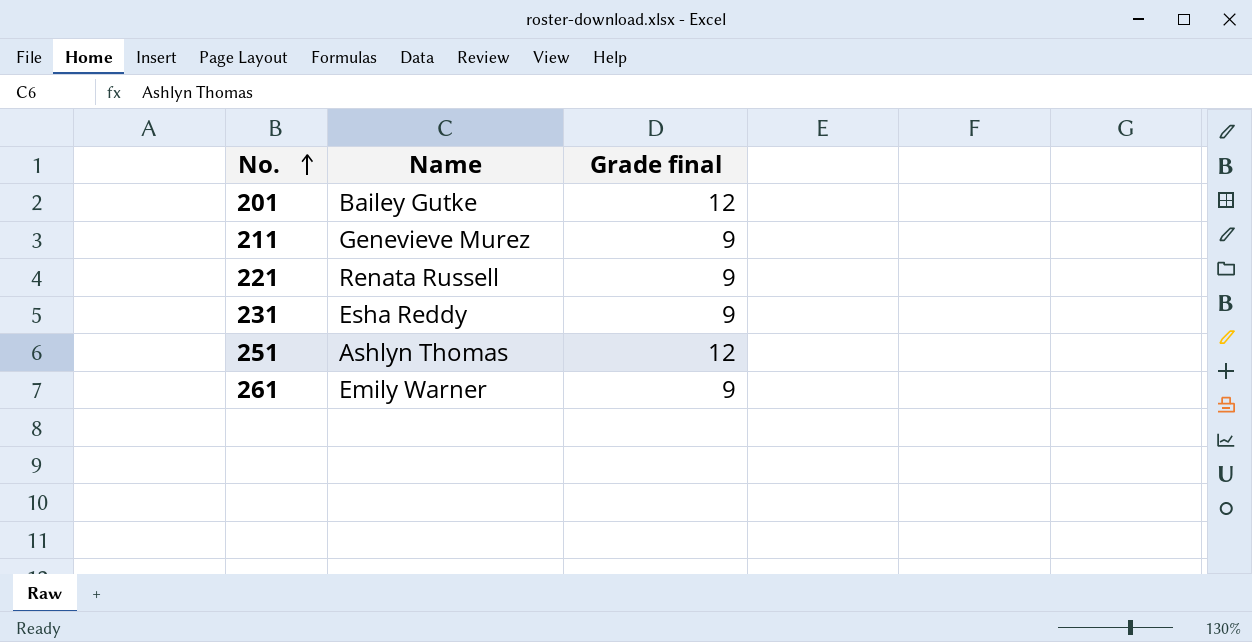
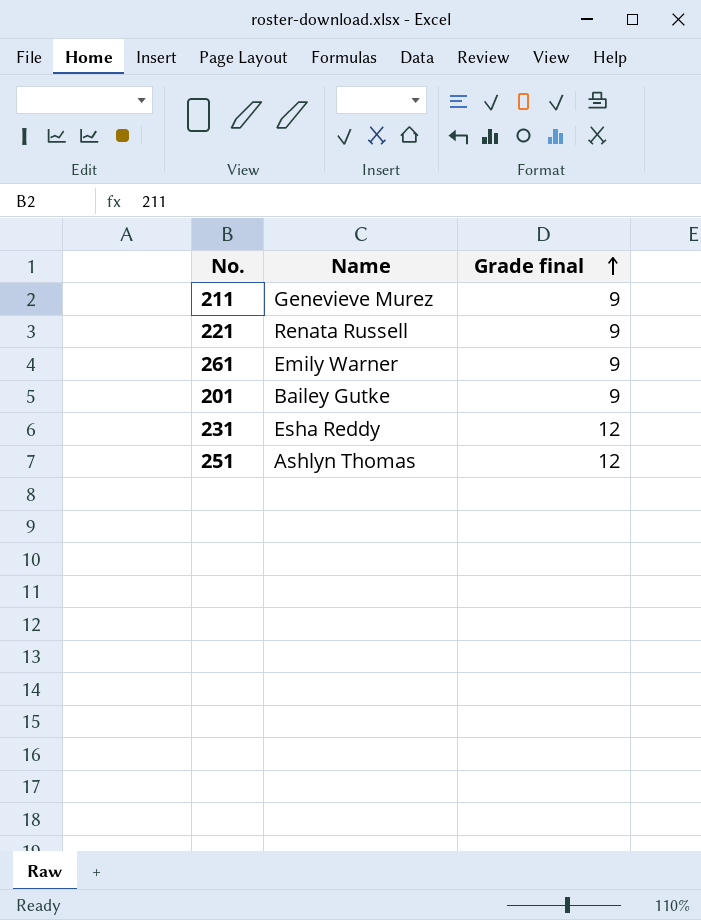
row order: No. ascending -> Grade final ascending
201 | Grade final: 12 -> 9
231 | Grade final: 9 -> 12

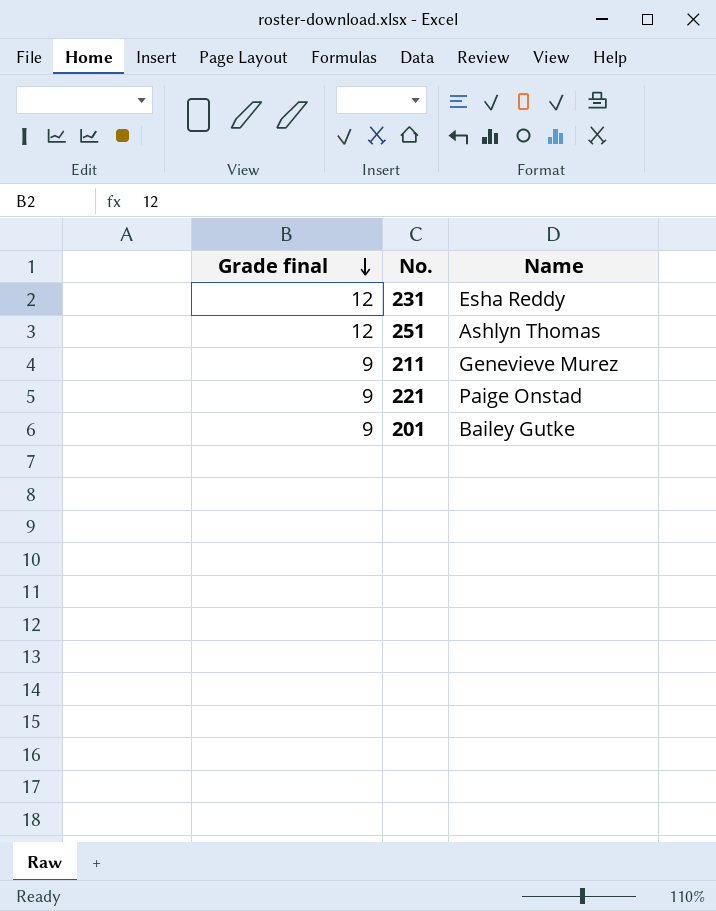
row order: Grade final ascending -> Grade final descending
column Grade final | position: 3 -> 1
row 261: Emily Warner | 9 -> none
221 | Name: Renata Russell -> Paige Onstad

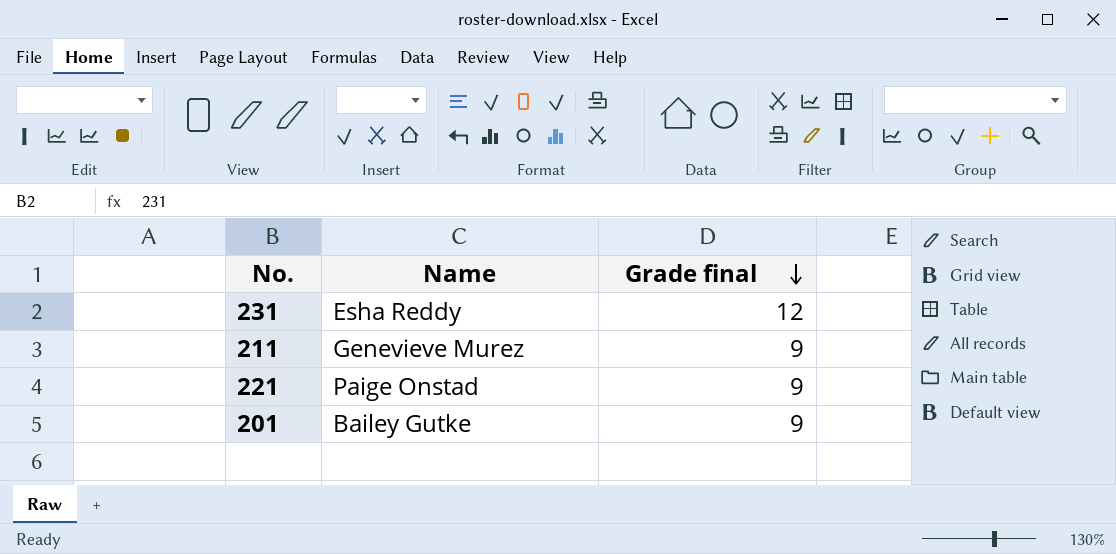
column Grade final | position: 1 -> 3
row 251: 12 | Ashlyn Thomas -> none

